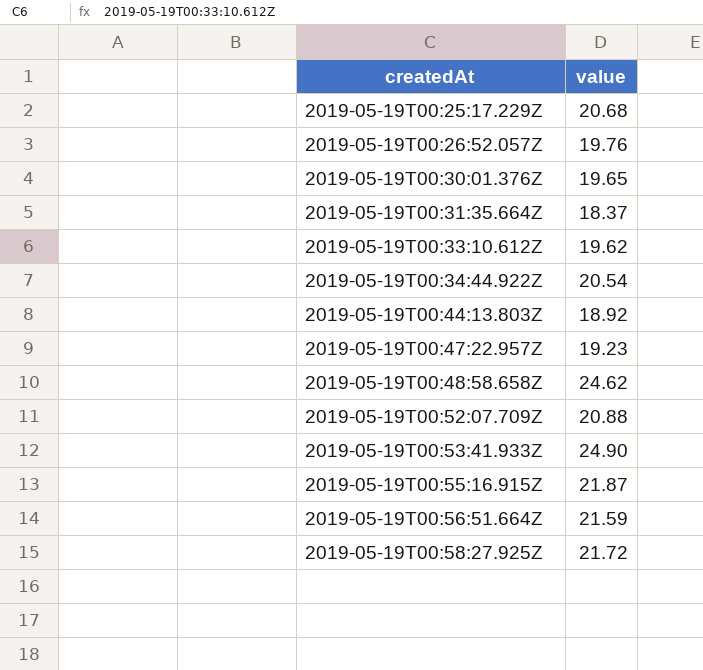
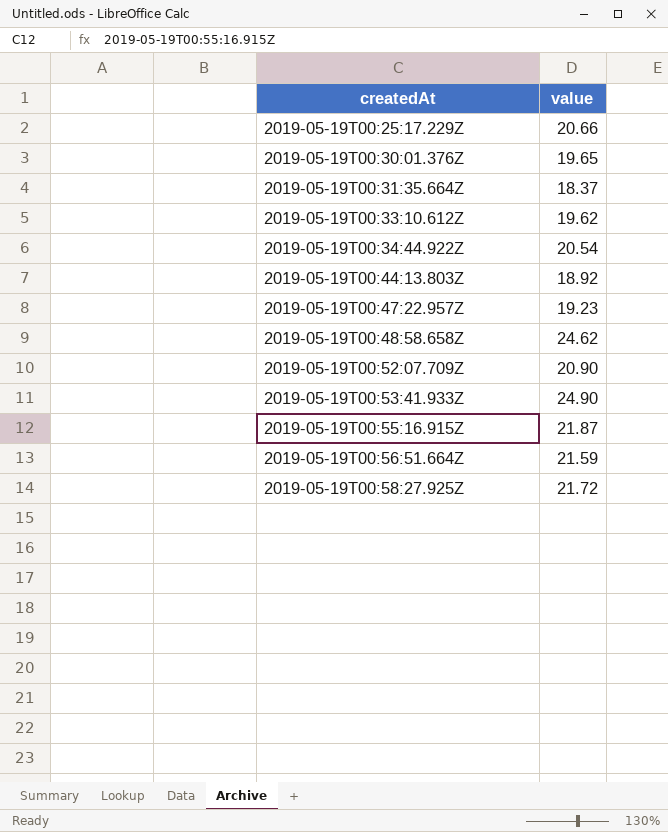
row 2019-05-19T00:26:52.057Z: 19.76 -> none
2019-05-19T00:25:17.229Z | value: 20.68 -> 20.66
2019-05-19T00:52:07.709Z | value: 20.88 -> 20.90

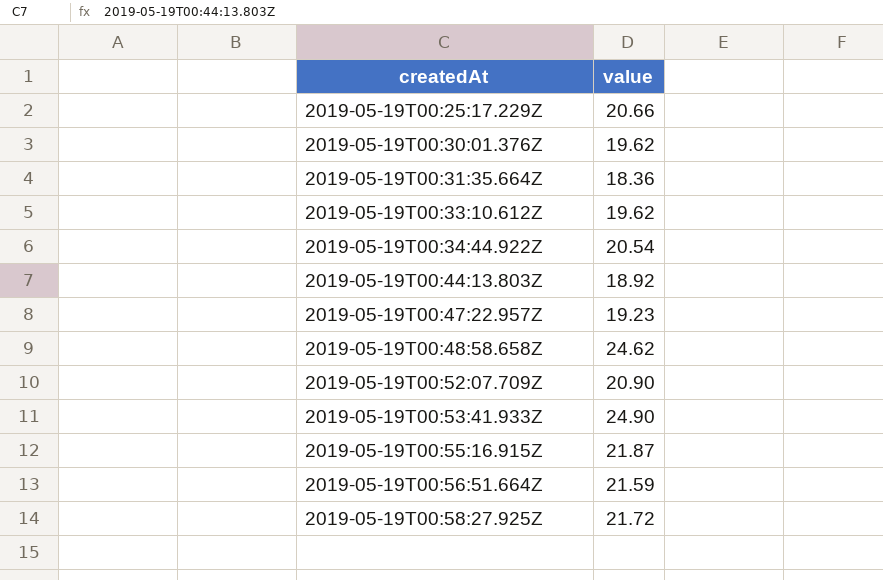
2019-05-19T00:30:01.376Z | value: 19.65 -> 19.62
2019-05-19T00:31:35.664Z | value: 18.37 -> 18.36

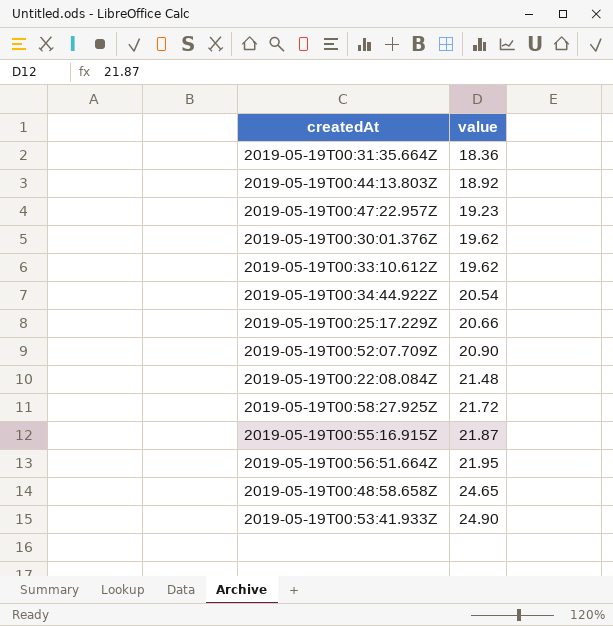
row order: createdAt ascending -> value ascending
row 2019-05-19T00:22:08.084Z: none -> 21.48
2019-05-19T00:56:51.664Z | value: 21.59 -> 21.95
2019-05-19T00:48:58.658Z | value: 24.62 -> 24.65

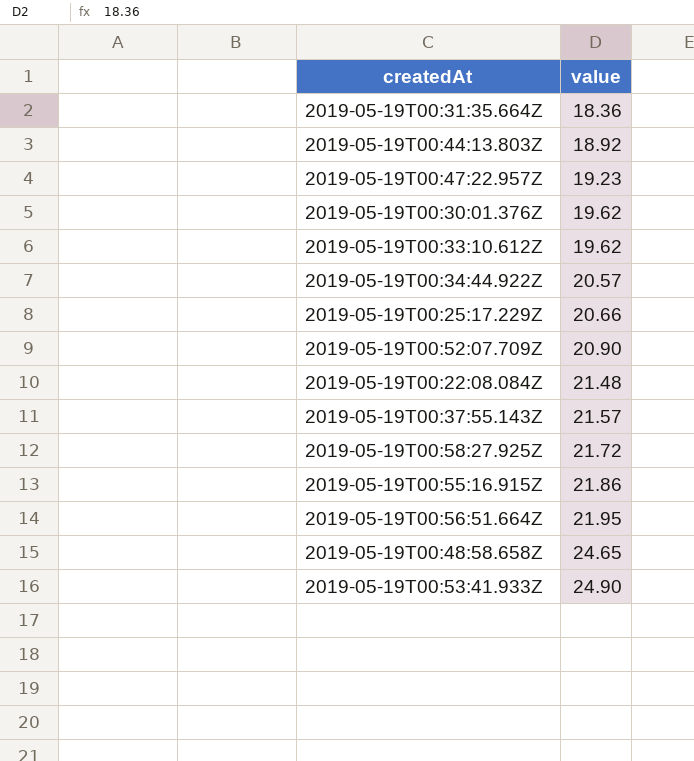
2019-05-19T00:34:44.922Z | value: 20.54 -> 20.57
row 2019-05-19T00:37:55.143Z: none -> 21.57
2019-05-19T00:55:16.915Z | value: 21.87 -> 21.86

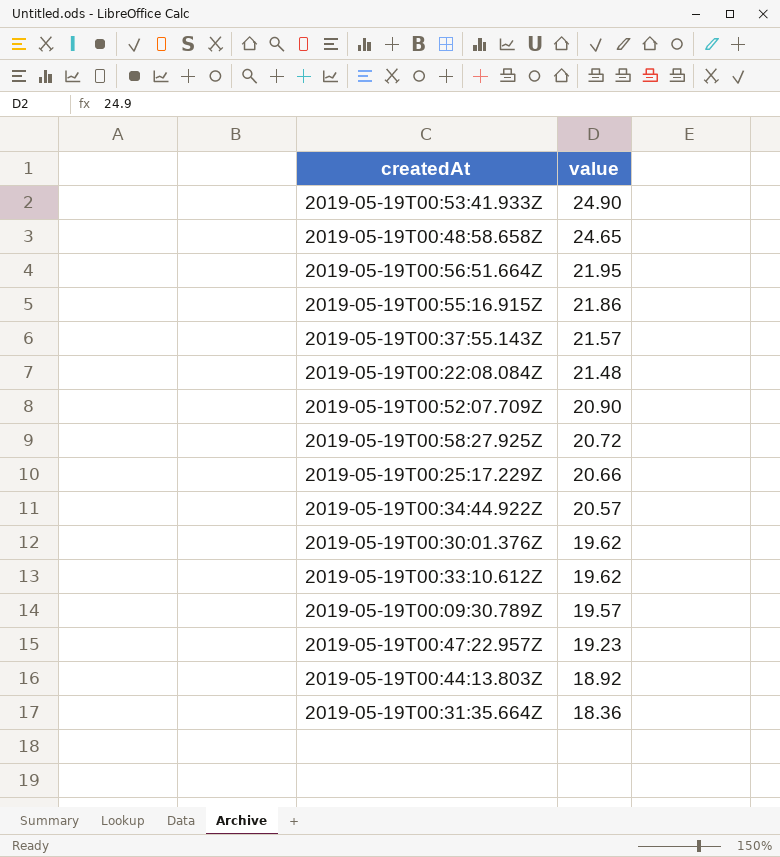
row order: value ascending -> value descending
2019-05-19T00:58:27.925Z | value: 21.72 -> 20.72
row 2019-05-19T00:09:30.789Z: none -> 19.57

